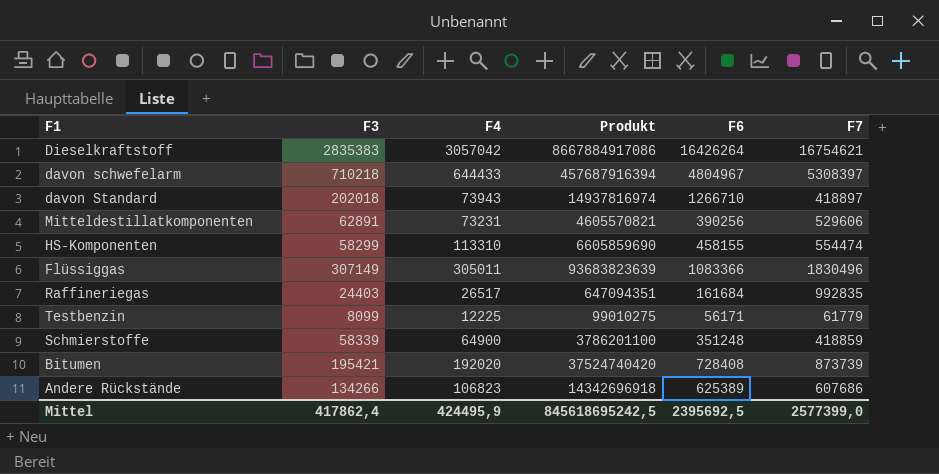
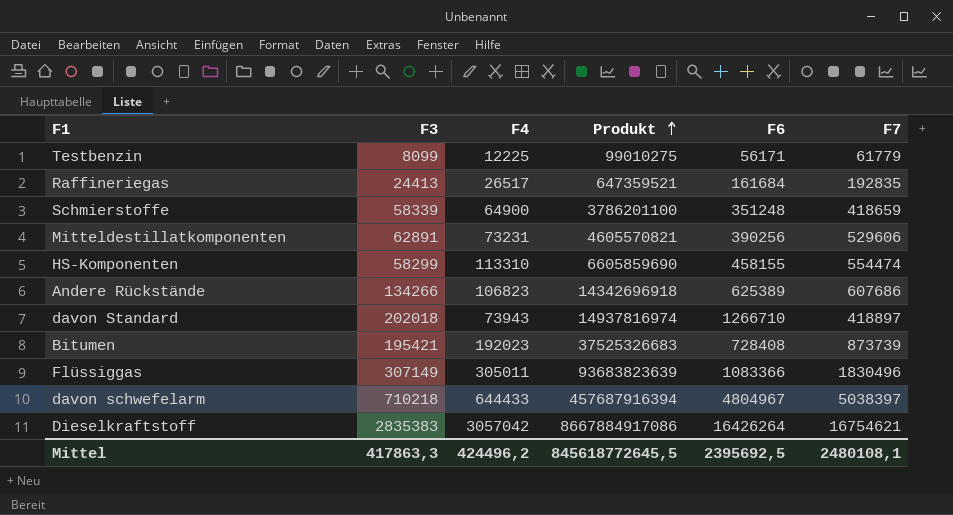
row order: none -> Produkt ascending
Raffineriegas | F3: 24403 -> 24413
Raffineriegas | Produkt: 647094351 -> 647359521
Raffineriegas | F7: 992835 -> 192835
Schmierstoffe | F7: 418859 -> 418659
Bitumen | F4: 192020 -> 192023
Bitumen | Produkt: 37524740420 -> 37525326683
davon schwefelarm | F7: 5308397 -> 5038397
Mittel | F3: 417862,4 -> 417863,3
Mittel | F4: 424495,9 -> 424496,2
Mittel | Produkt: 845618695242,5 -> 845618772645,5
Mittel | F7: 2577399,0 -> 2480108,1

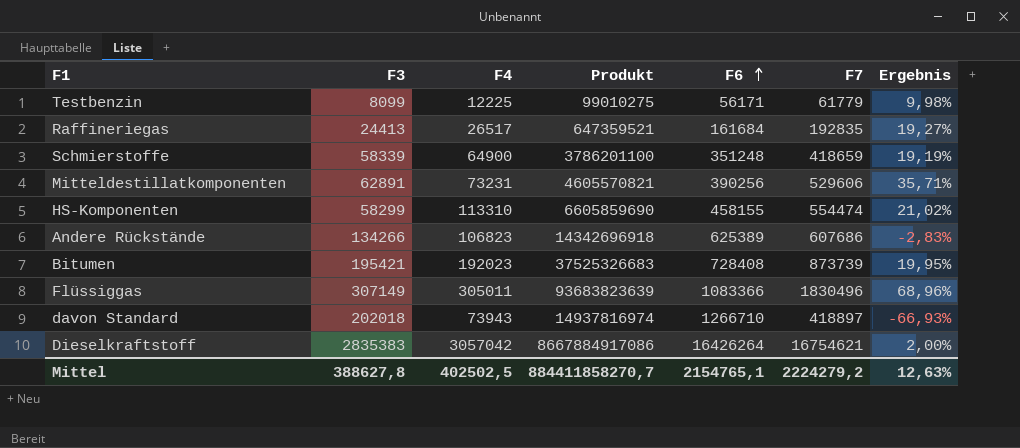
row order: Produkt ascending -> F6 ascending
column Ergebnis | formula: none -> ([F7] - [F6]) / [F6]
row davon schwefelarm: 710218 | 644433 | 457687916394 | 4804967 | 5038397 -> none
Mittel | F3: 417863,3 -> 388627,8
Mittel | F4: 424496,2 -> 402502,5
Mittel | Produkt: 845618772645,5 -> 884411858270,7
Mittel | F6: 2395692,5 -> 2154765,1
Mittel | F7: 2480108,1 -> 2224279,2

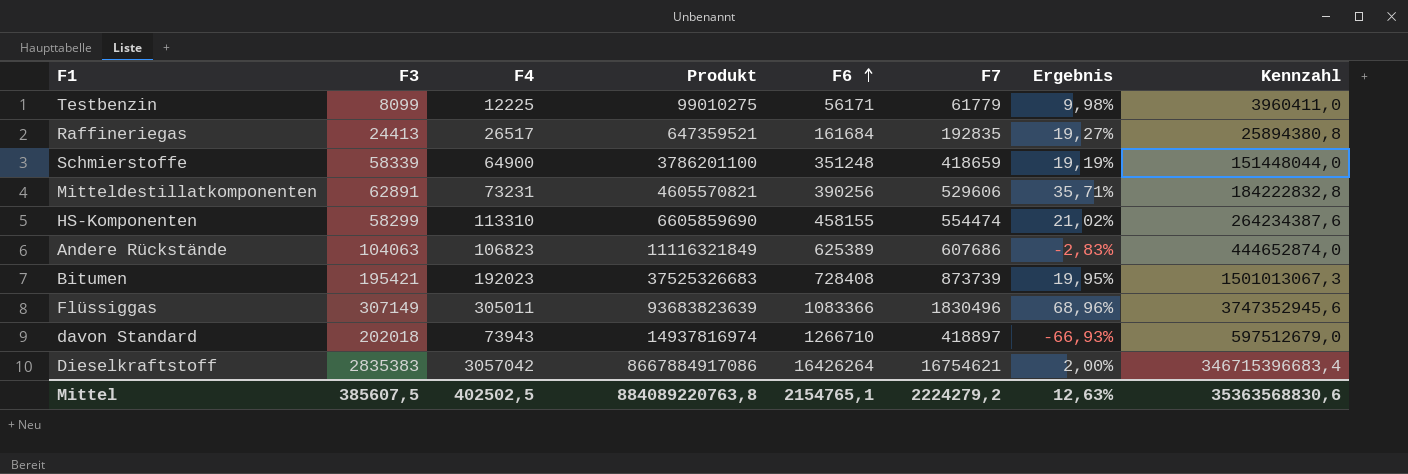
column Kennzahl | formula: none -> [Produkt] * 0,04
Andere Rückstände | F3: 134266 -> 104063
Andere Rückstände | Produkt: 14342696918 -> 11116321849
Mittel | F3: 388627,8 -> 385607,5
Mittel | Produkt: 884411858270,7 -> 884089220763,8

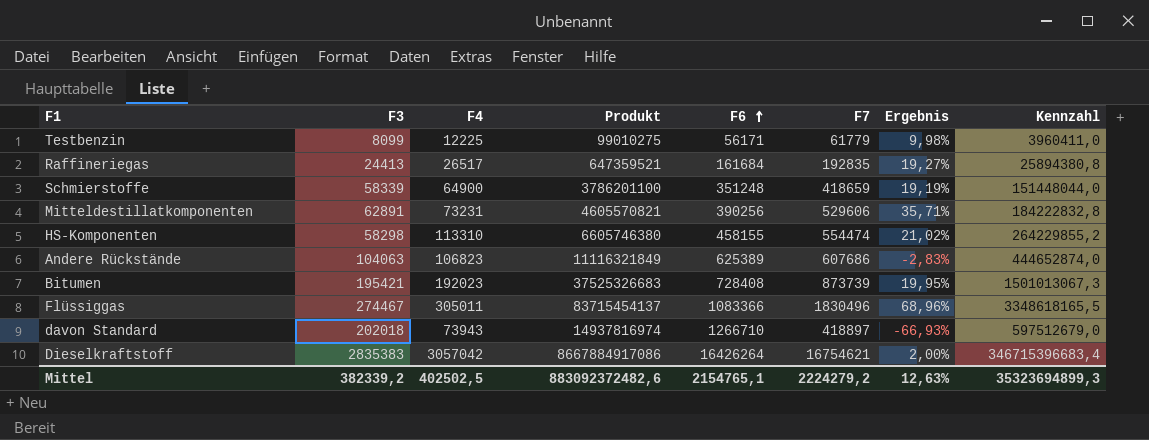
HS-Komponenten | F3: 58299 -> 58298
HS-Komponenten | Produkt: 6605859690 -> 6605746380
HS-Komponenten | Kennzahl: 264234387,6 -> 264229855,2
Flüssiggas | F3: 307149 -> 274467
Flüssiggas | Produkt: 93683823639 -> 83715454137
Flüssiggas | Kennzahl: 3747352945,6 -> 3348618165,5
Mittel | F3: 385607,5 -> 382339,2
Mittel | Produkt: 884089220763,8 -> 883092372482,6
Mittel | Kennzahl: 35363568830,6 -> 35323694899,3

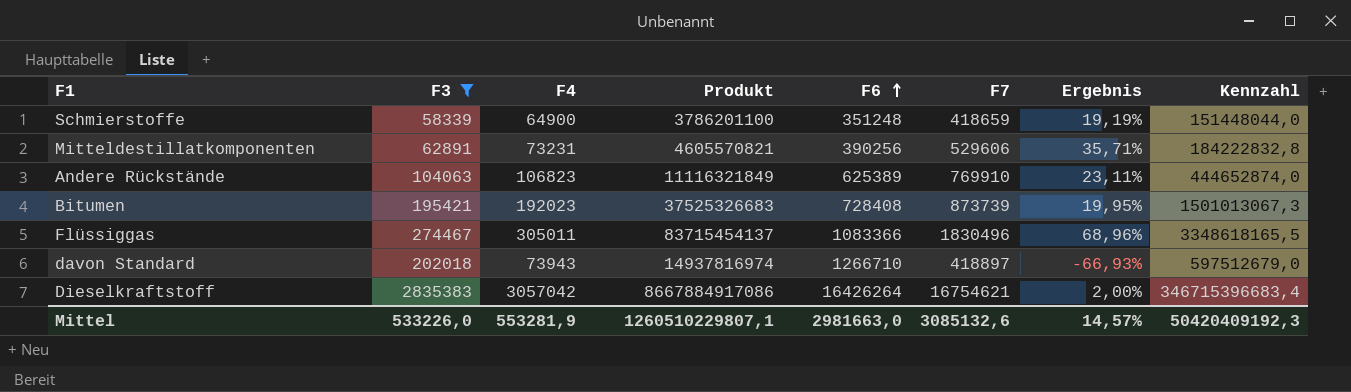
filter: none -> F3 >= 58339
Andere Rückstände | F7: 607686 -> 769910
Andere Rückstände | Ergebnis: -2,83% -> 23,11%
Mittel | F3: 382339,2 -> 533226,0
Mittel | F4: 402502,5 -> 553281,9
Mittel | Produkt: 883092372482,6 -> 1260510229807,1
Mittel | F6: 2154765,1 -> 2981663,0
Mittel | F7: 2224279,2 -> 3085132,6
Mittel | Ergebnis: 12,63% -> 14,57%
Mittel | Kennzahl: 35323694899,3 -> 50420409192,3

